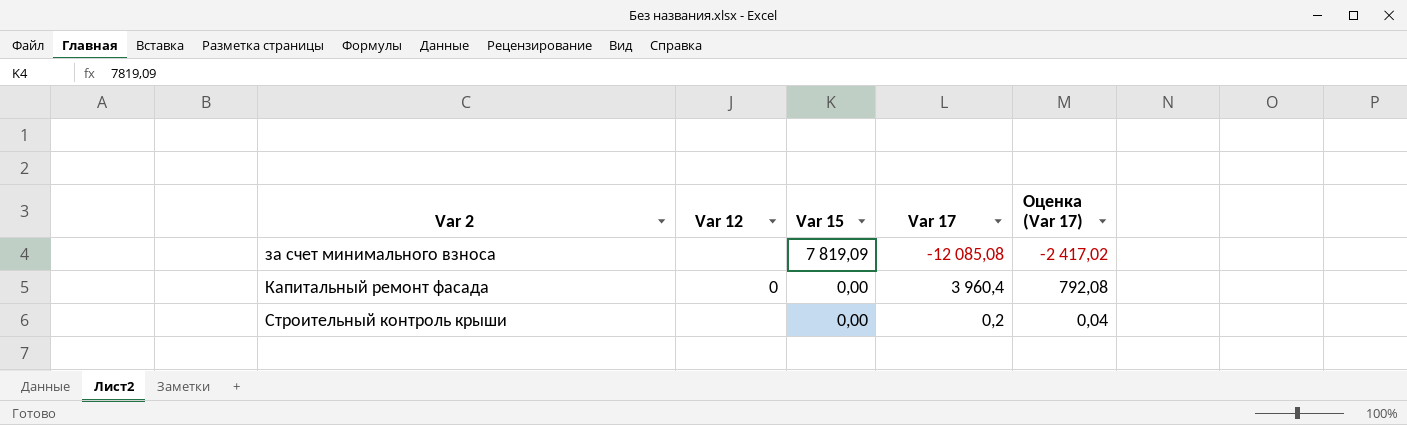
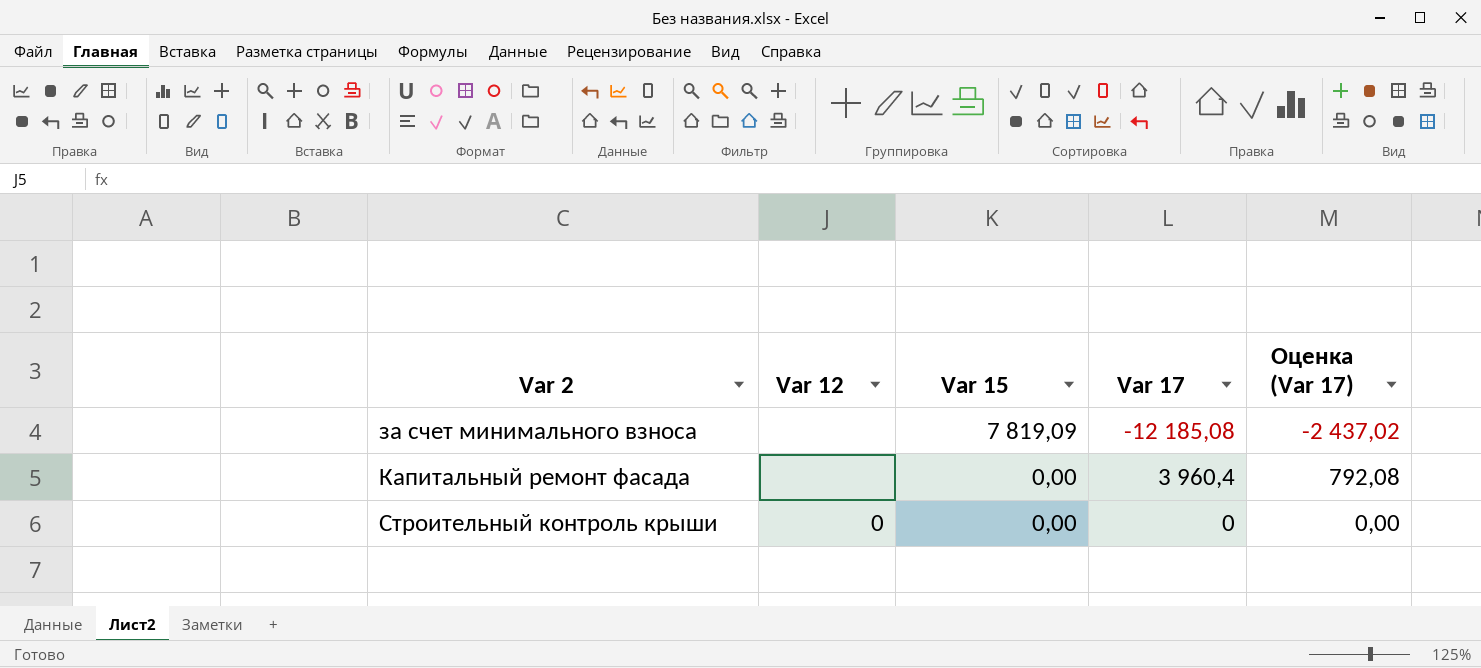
за счет минимального взноса | Var 17: -12 085,08 -> -12 185,08
за счет минимального взноса | Оценка (Var 17): -2 417,02 -> -2 437,02
Капитальный ремонт фасада | Var 12: 0 -> none
Строительный контроль крыши | Var 12: none -> 0
Строительный контроль крыши | Var 17: 0,2 -> 0
Строительный контроль крыши | Оценка (Var 17): 0,04 -> 0,00

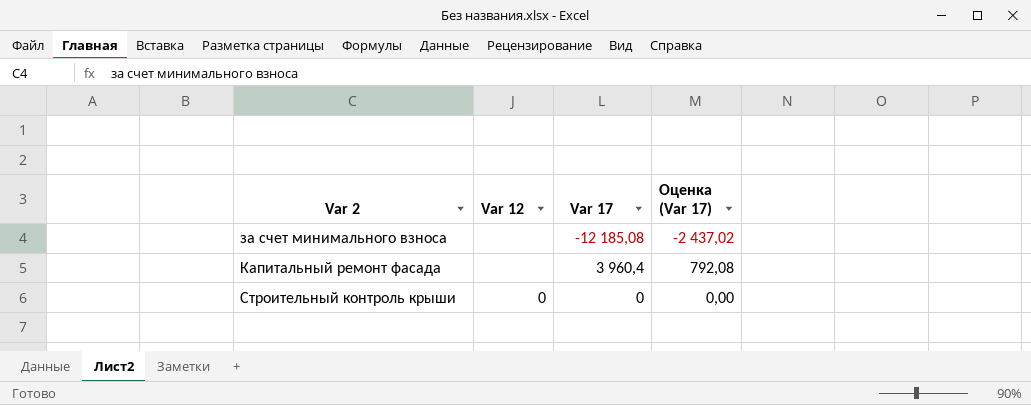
column Var 15 | position: 3 -> none

